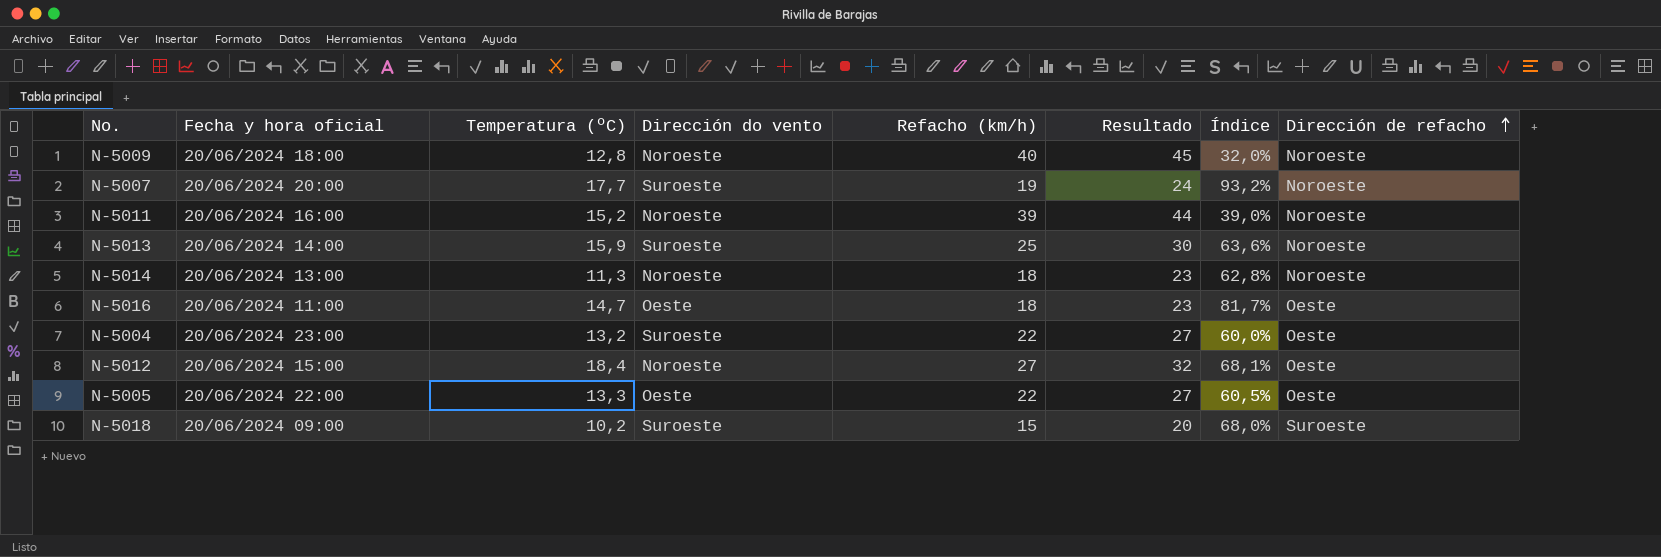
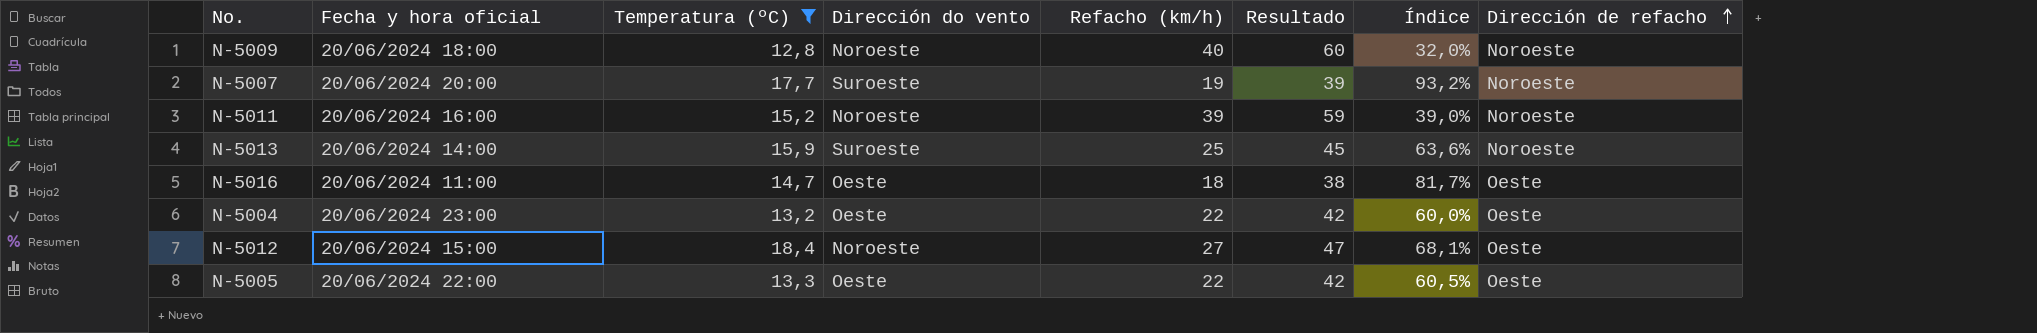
filter: none -> Temperatura (ºC) >= 12,8
column Resultado | formula: [Refacho (km/h)] + 5 -> [Refacho (km/h)] + 20
N-5004 | Dirección do vento: Suroeste -> Oeste

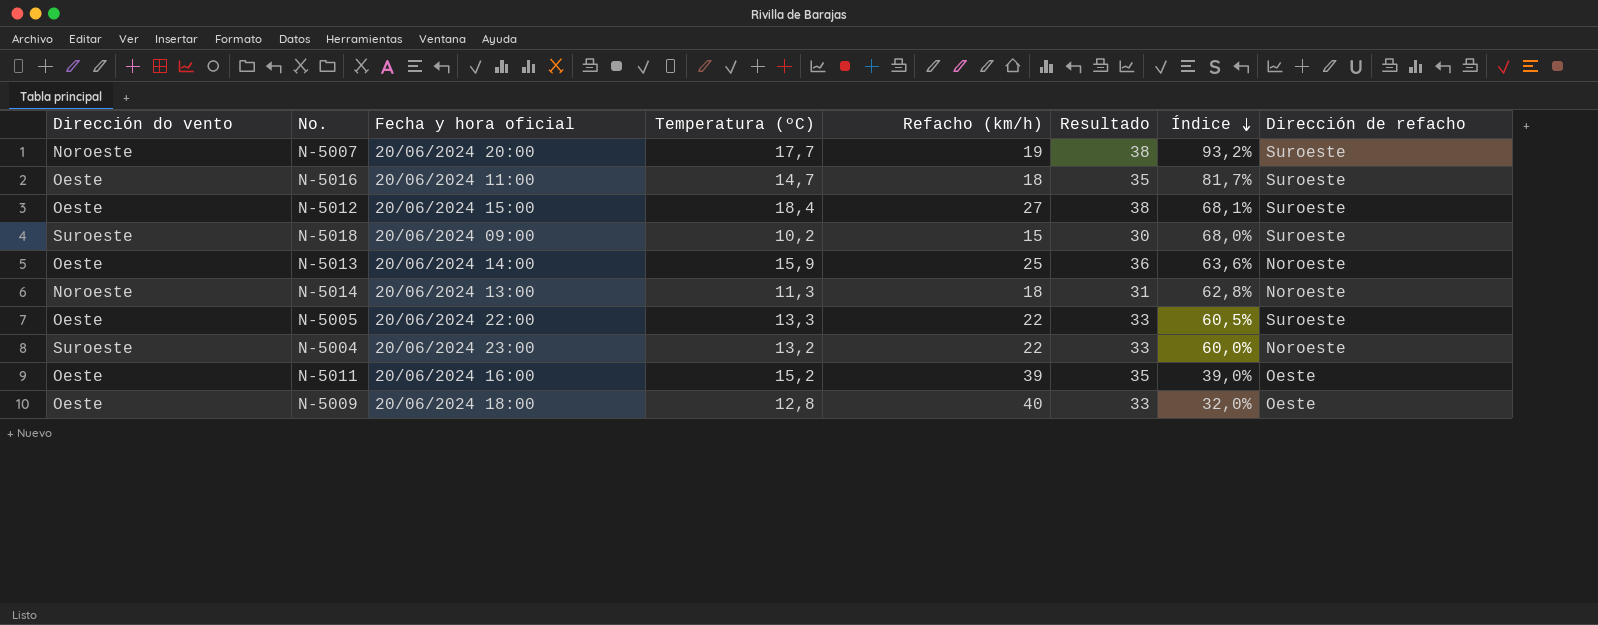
filter: Temperatura (ºC) >= 12,8 -> none
row order: Dirección de refacho ascending -> Índice descending
column Dirección do vento | position: 4 -> 1
column Resultado | formula: [Refacho (km/h)] + 20 -> [Temperatura (ºC)] + 20
N-5007 | Dirección do vento: Suroeste -> Noroeste
N-5007 | Dirección de refacho: Noroeste -> Suroeste
N-5016 | Dirección de refacho: Oeste -> Suroeste
N-5012 | Dirección do vento: Noroeste -> Oeste
N-5012 | Dirección de refacho: Oeste -> Suroeste
N-5013 | Dirección do vento: Suroeste -> Oeste
N-5005 | Dirección de refacho: Oeste -> Suroeste
N-5004 | Dirección do vento: Oeste -> Suroeste
N-5004 | Dirección de refacho: Oeste -> Noroeste
N-5011 | Dirección do vento: Noroeste -> Oeste
N-5011 | Dirección de refacho: Noroeste -> Oeste
N-5009 | Dirección do vento: Noroeste -> Oeste
N-5009 | Dirección de refacho: Noroeste -> Oeste

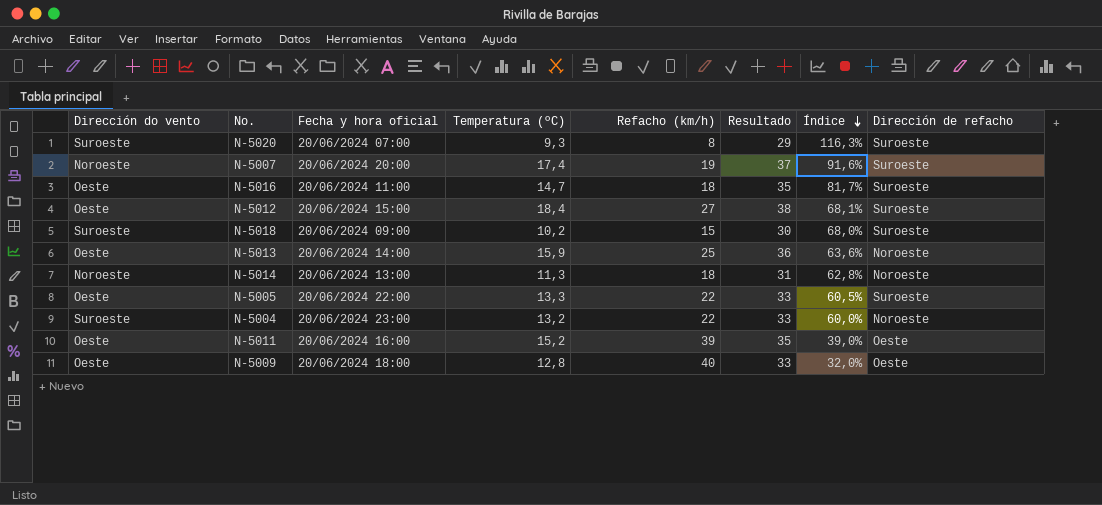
row N-5020: none -> Suroeste | 20/06/2024 07:00 | 9,3 | 8 | 29 | 116,3% | Suroeste
N-5007 | Temperatura (ºC): 17,7 -> 17,4
N-5007 | Resultado: 38 -> 37
N-5007 | Índice: 93,2% -> 91,6%

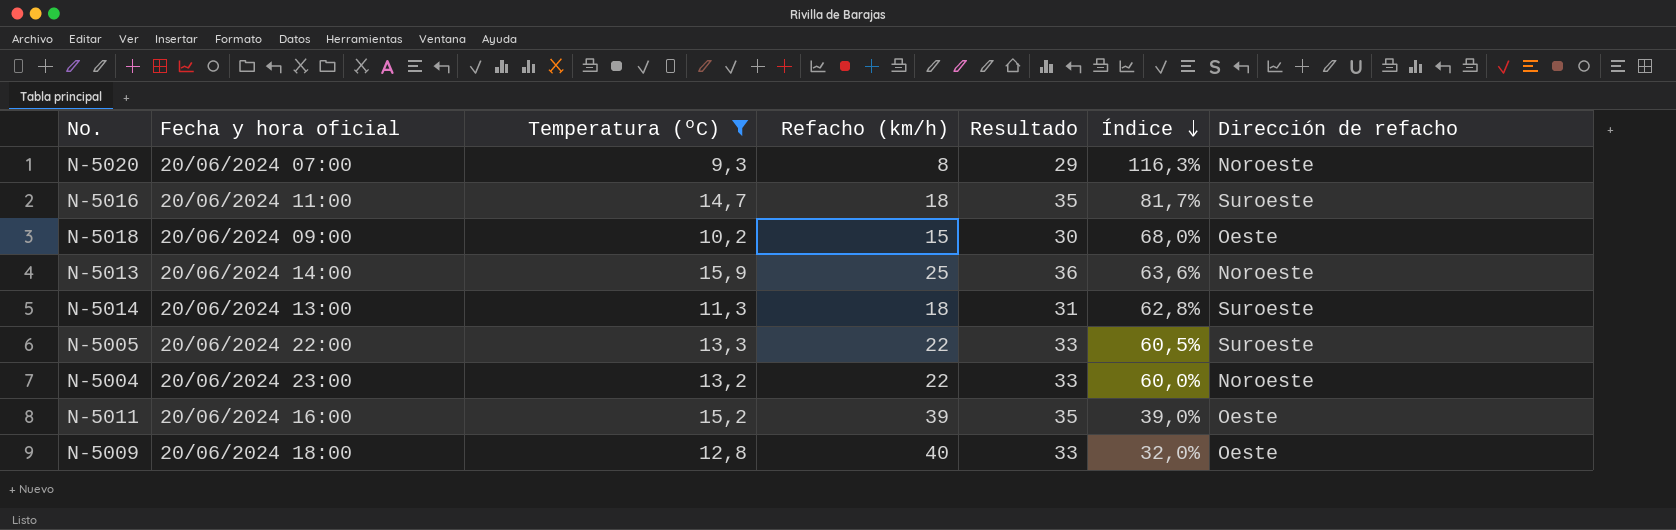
filter: none -> Temperatura (ºC) <= 15,9
column Dirección do vento | position: 1 -> none
N-5020 | Dirección de refacho: Suroeste -> Noroeste
N-5018 | Dirección de refacho: Suroeste -> Oeste
N-5014 | Dirección de refacho: Noroeste -> Suroeste

